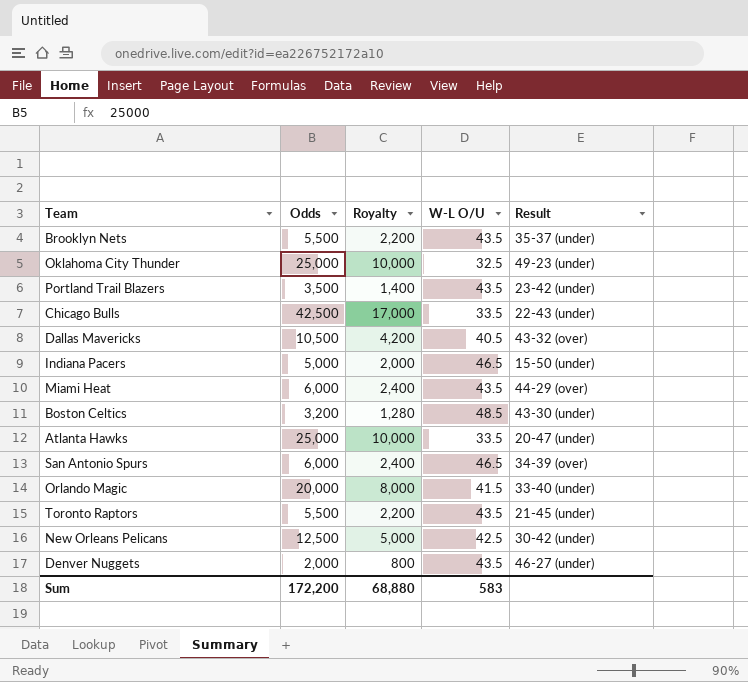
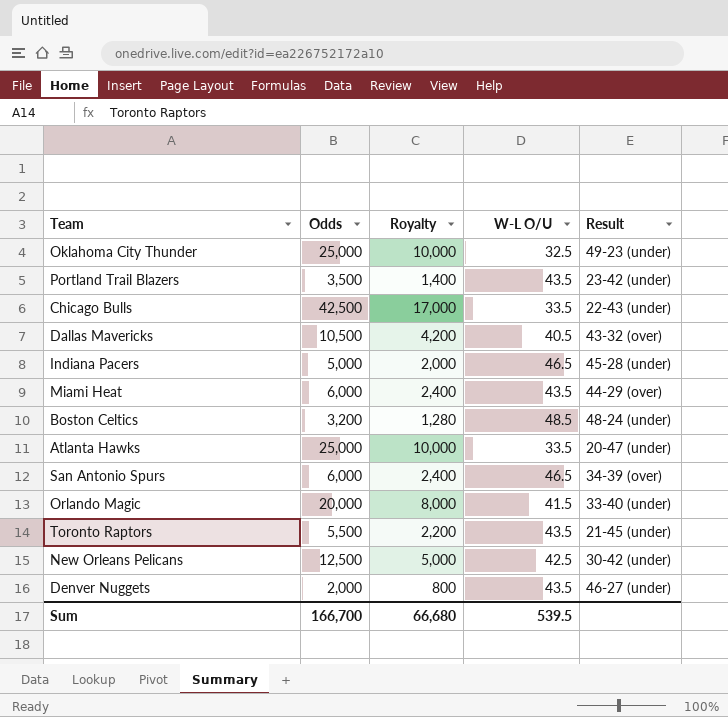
row Brooklyn Nets: 5,500 | 2,200 | 43.5 | 35-37 (under) -> none
Indiana Pacers | Result: 15-50 (under) -> 45-28 (under)
Boston Celtics | Result: 43-30 (under) -> 48-24 (under)
Sum | Odds: 172,200 -> 166,700
Sum | Royalty: 68,880 -> 66,680
Sum | W-L O/U: 583 -> 539.5

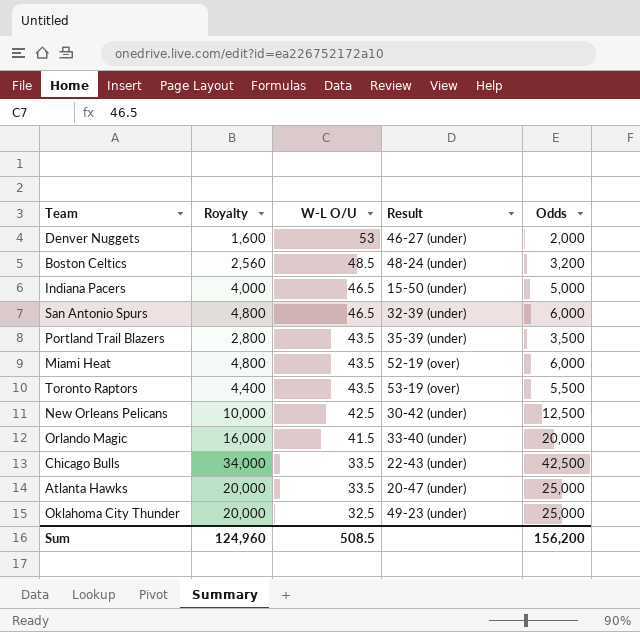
row order: none -> W-L O/U descending
column Royalty | formula: [Odds] * 0.4 -> [Odds] * 0.8
column Odds | position: 2 -> 5
row Dallas Mavericks: 10,500 | 4,200 | 40.5 | 43-32 (over) -> none
Denver Nuggets | W-L O/U: 43.5 -> 53
Indiana Pacers | Result: 45-28 (under) -> 15-50 (under)
San Antonio Spurs | Result: 34-39 (over) -> 32-39 (under)
Portland Trail Blazers | Result: 23-42 (under) -> 35-39 (under)
Miami Heat | Result: 44-29 (over) -> 52-19 (over)
Toronto Raptors | Result: 21-45 (under) -> 53-19 (over)
Sum | Royalty: 66,680 -> 124,960
Sum | W-L O/U: 539.5 -> 508.5
Sum | Odds: 166,700 -> 156,200

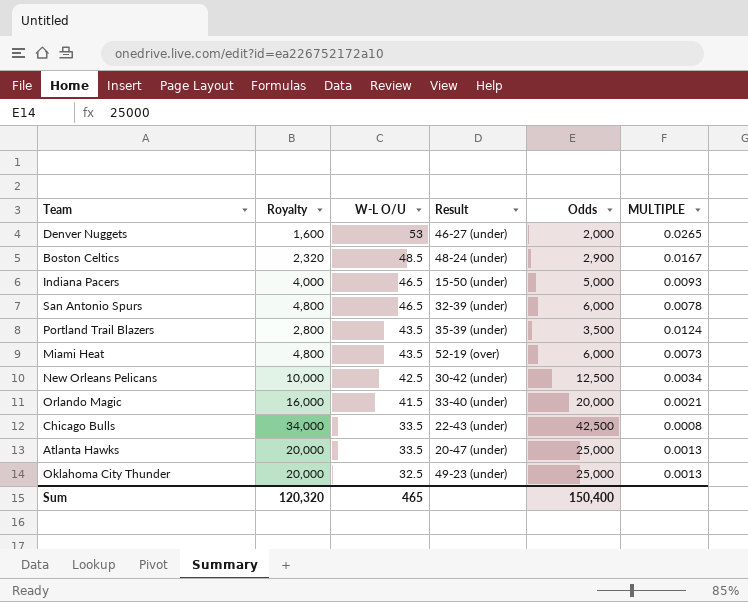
column MULTIPLE | formula: none -> [W-L O/U] / [Odds]
row Toronto Raptors: 4,400 | 43.5 | 53-19 (over) | 5,500 -> none
Boston Celtics | Royalty: 2,560 -> 2,320
Boston Celtics | Odds: 3,200 -> 2,900
Sum | Royalty: 124,960 -> 120,320
Sum | W-L O/U: 508.5 -> 465
Sum | Odds: 156,200 -> 150,400

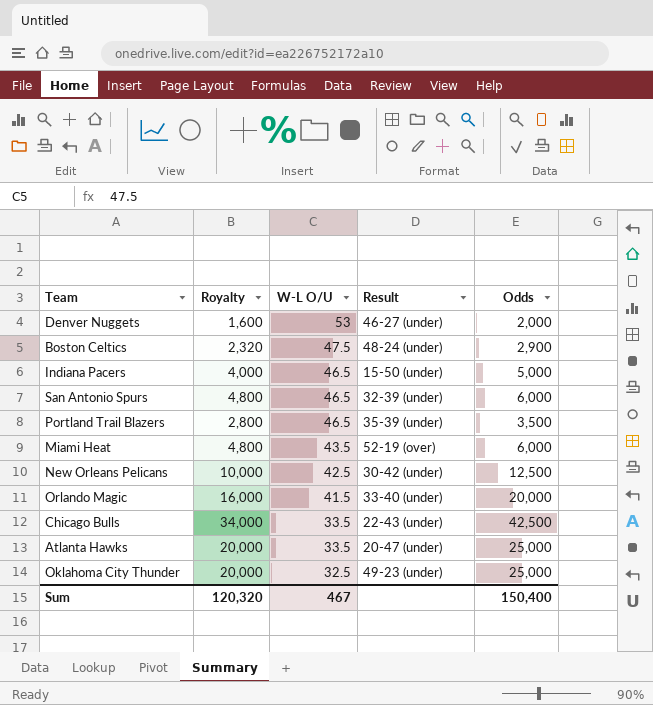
column MULTIPLE | formula: [W-L O/U] / [Odds] -> none
Boston Celtics | W-L O/U: 48.5 -> 47.5
Portland Trail Blazers | W-L O/U: 43.5 -> 46.5
Sum | W-L O/U: 465 -> 467

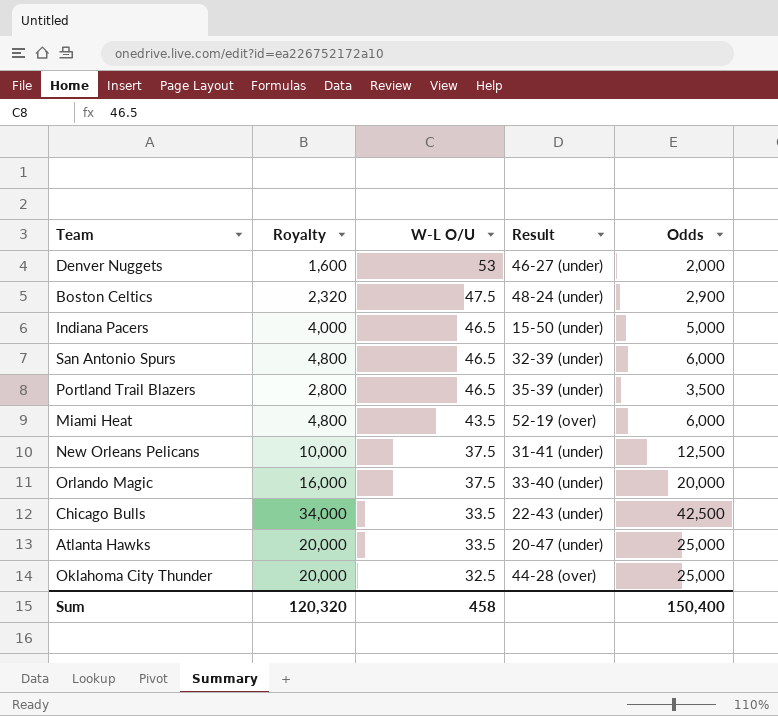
New Orleans Pelicans | W-L O/U: 42.5 -> 37.5
New Orleans Pelicans | Result: 30-42 (under) -> 31-41 (under)
Orlando Magic | W-L O/U: 41.5 -> 37.5
Oklahoma City Thunder | Result: 49-23 (under) -> 44-28 (over)
Sum | W-L O/U: 467 -> 458

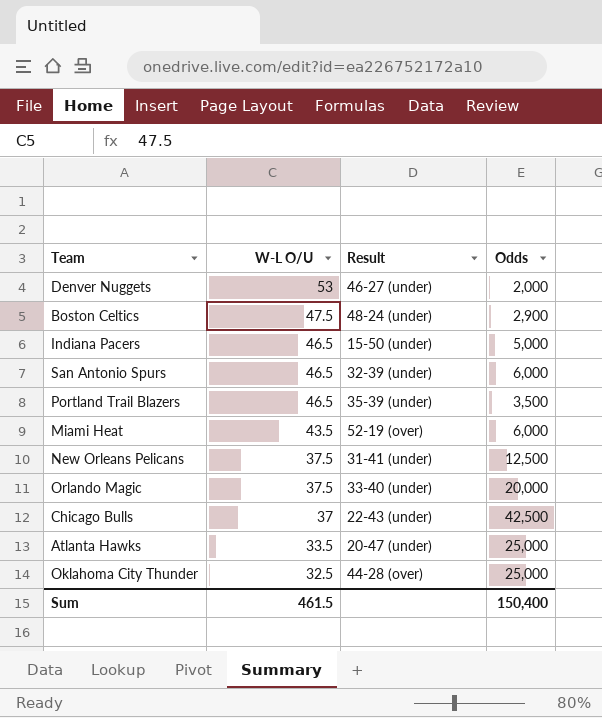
column Royalty | formula: [Odds] * 0.8 -> none
Chicago Bulls | W-L O/U: 33.5 -> 37
Sum | W-L O/U: 458 -> 461.5

